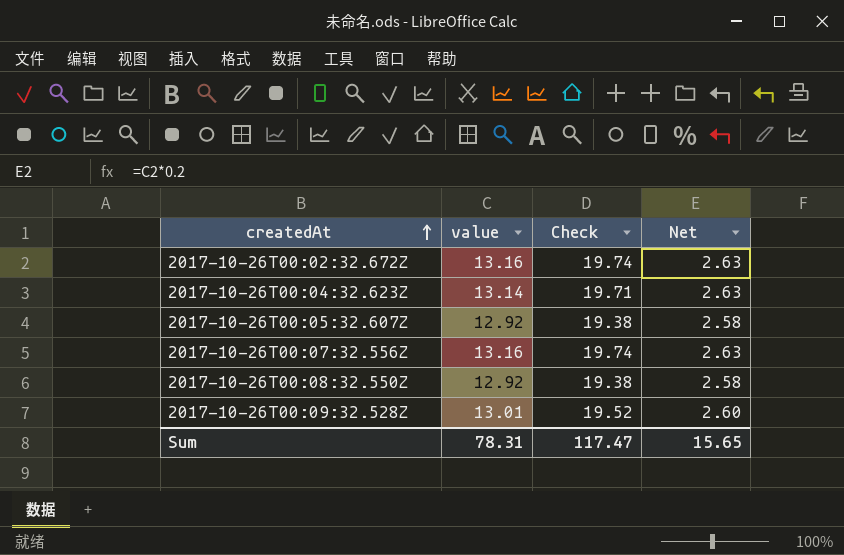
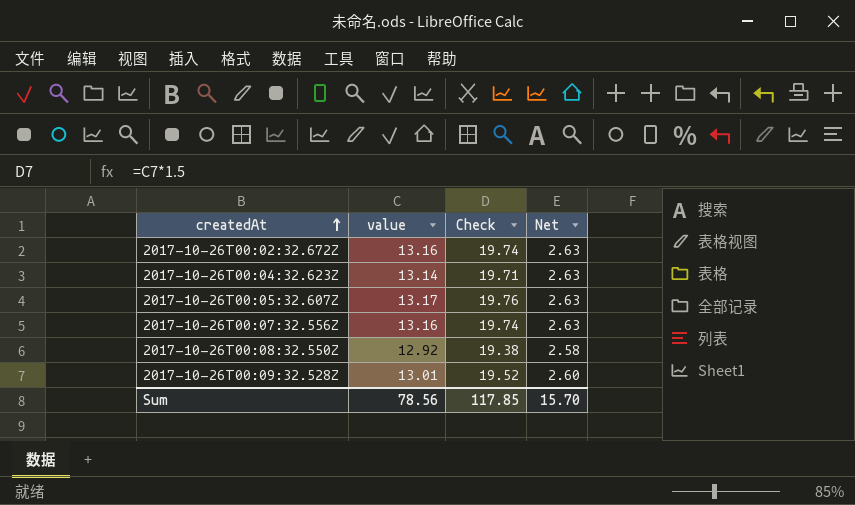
2017-10-26T00:05:32.607Z | value: 12.92 -> 13.17
2017-10-26T00:05:32.607Z | Check: 19.38 -> 19.76
2017-10-26T00:05:32.607Z | Net: 2.58 -> 2.63
Sum | value: 78.31 -> 78.56
Sum | Check: 117.47 -> 117.85
Sum | Net: 15.65 -> 15.70

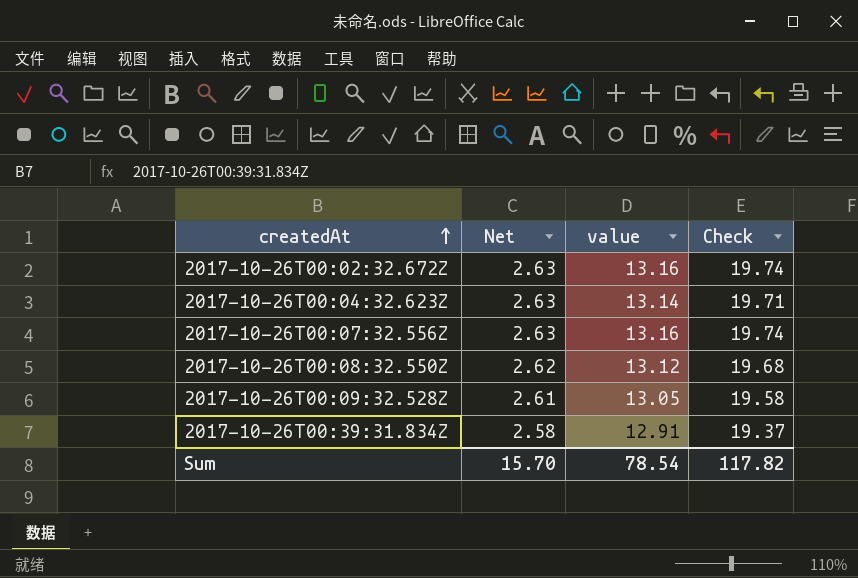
column Net | position: 4 -> 2
row 2017-10-26T00:05:32.607Z: 13.17 | 19.76 | 2.63 -> none
2017-10-26T00:08:32.550Z | Net: 2.58 -> 2.62
2017-10-26T00:08:32.550Z | value: 12.92 -> 13.12
2017-10-26T00:08:32.550Z | Check: 19.38 -> 19.68
2017-10-26T00:09:32.528Z | Net: 2.60 -> 2.61
2017-10-26T00:09:32.528Z | value: 13.01 -> 13.05
2017-10-26T00:09:32.528Z | Check: 19.52 -> 19.58
row 2017-10-26T00:39:31.834Z: none -> 2.58 | 12.91 | 19.37
Sum | value: 78.56 -> 78.54
Sum | Check: 117.85 -> 117.82

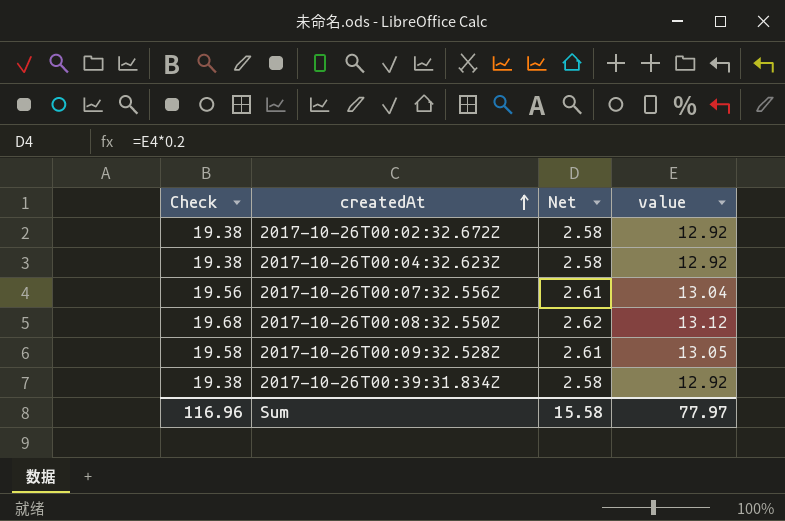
column Check | position: 4 -> 1
2017-10-26T00:02:32.672Z | Check: 19.74 -> 19.38
2017-10-26T00:02:32.672Z | Net: 2.63 -> 2.58
2017-10-26T00:02:32.672Z | value: 13.16 -> 12.92
2017-10-26T00:04:32.623Z | Check: 19.71 -> 19.38
2017-10-26T00:04:32.623Z | Net: 2.63 -> 2.58
2017-10-26T00:04:32.623Z | value: 13.14 -> 12.92
2017-10-26T00:07:32.556Z | Check: 19.74 -> 19.56
2017-10-26T00:07:32.556Z | Net: 2.63 -> 2.61
2017-10-26T00:07:32.556Z | value: 13.16 -> 13.04
2017-10-26T00:39:31.834Z | Check: 19.37 -> 19.38
2017-10-26T00:39:31.834Z | value: 12.91 -> 12.92
Sum | Check: 117.82 -> 116.96
Sum | Net: 15.70 -> 15.58
Sum | value: 78.54 -> 77.97

